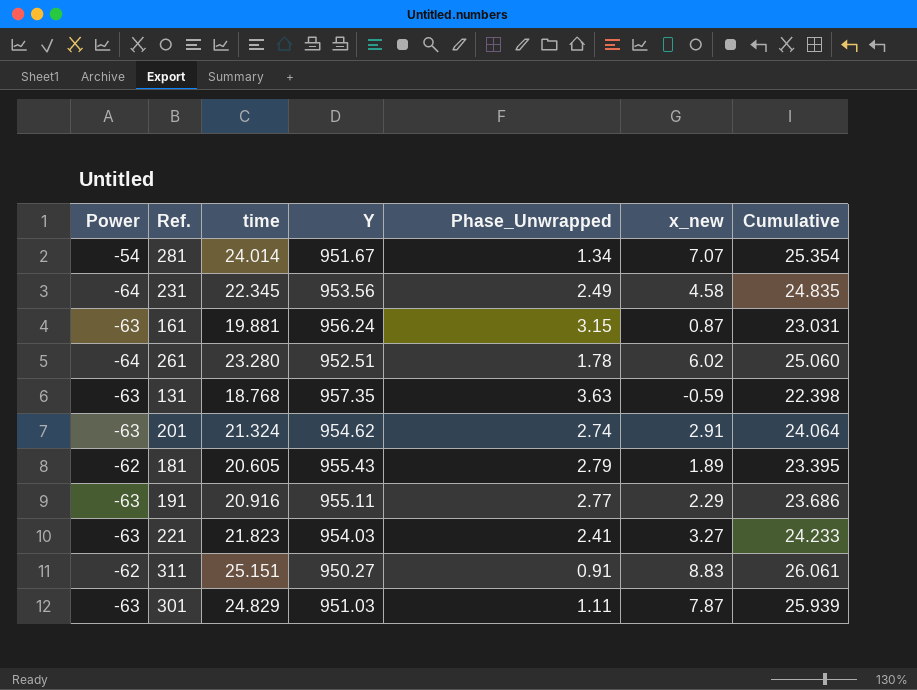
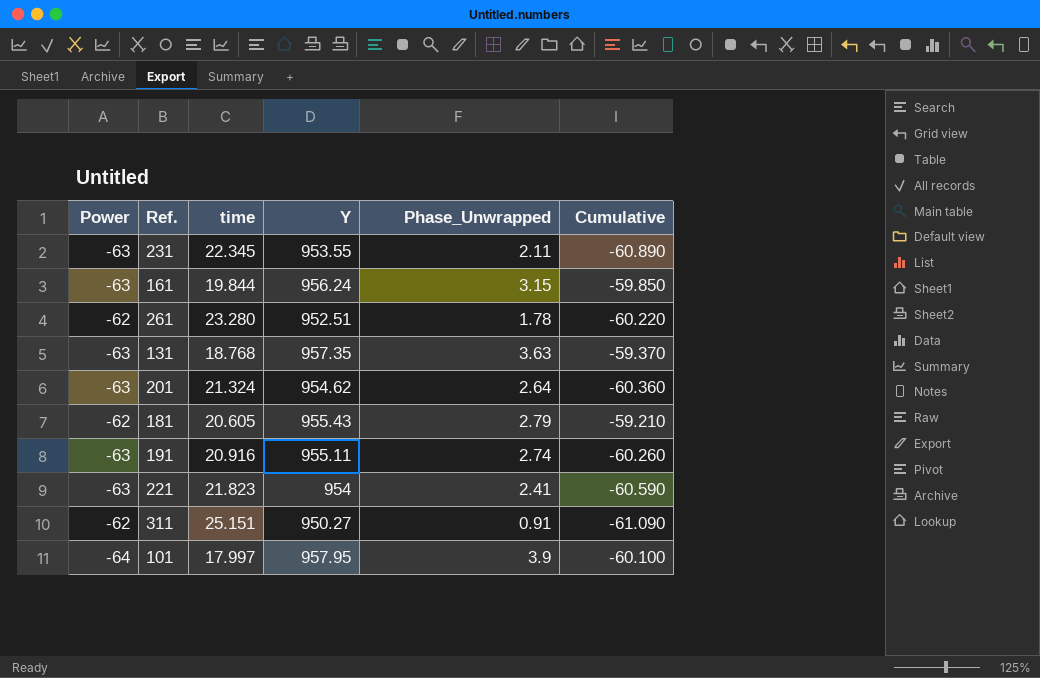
column x_new | position: 6 -> none
column Cumulative | formula: [time] + [Phase_Unwrapped] -> [Power] + [Phase_Unwrapped]
row 281: -54 | 24.014 | 951.67 | 1.34 | 7.07 | 25.354 -> none
row 301: -63 | 24.829 | 951.03 | 1.11 | 7.87 | 25.939 -> none
231 | Power: -64 -> -63
231 | Y: 953.56 -> 953.55
231 | Phase_Unwrapped: 2.49 -> 2.11
161 | time: 19.881 -> 19.844
261 | Power: -64 -> -62
201 | Phase_Unwrapped: 2.74 -> 2.64
191 | Phase_Unwrapped: 2.77 -> 2.74
221 | Y: 954.03 -> 954
row 101: none -> -64 | 17.997 | 957.95 | 3.9 | -60.100

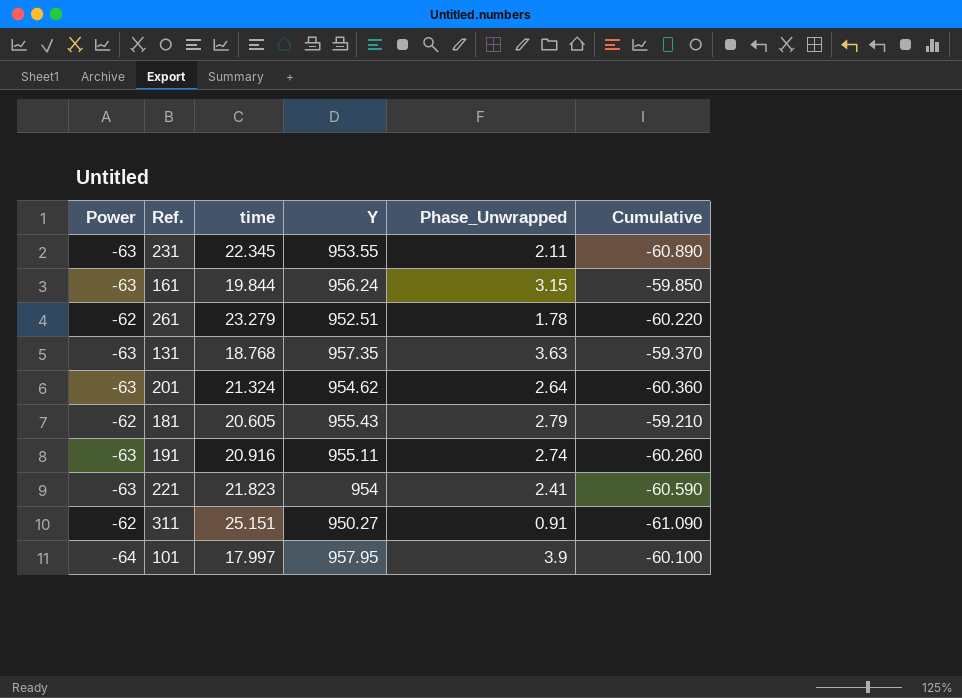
261 | time: 23.280 -> 23.279

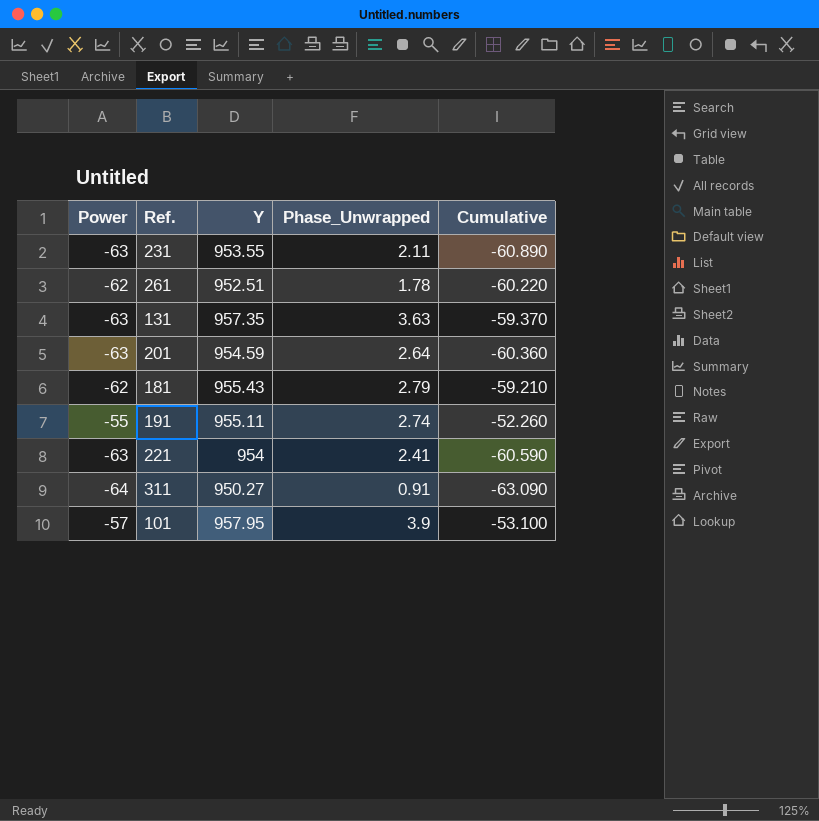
column time | position: 3 -> none
row 161: -63 | 19.844 | 956.24 | 3.15 | -59.850 -> none
201 | Y: 954.62 -> 954.59
191 | Power: -63 -> -55
191 | Cumulative: -60.260 -> -52.260
311 | Power: -62 -> -64
311 | Cumulative: -61.090 -> -63.090
101 | Power: -64 -> -57
101 | Cumulative: -60.100 -> -53.100

